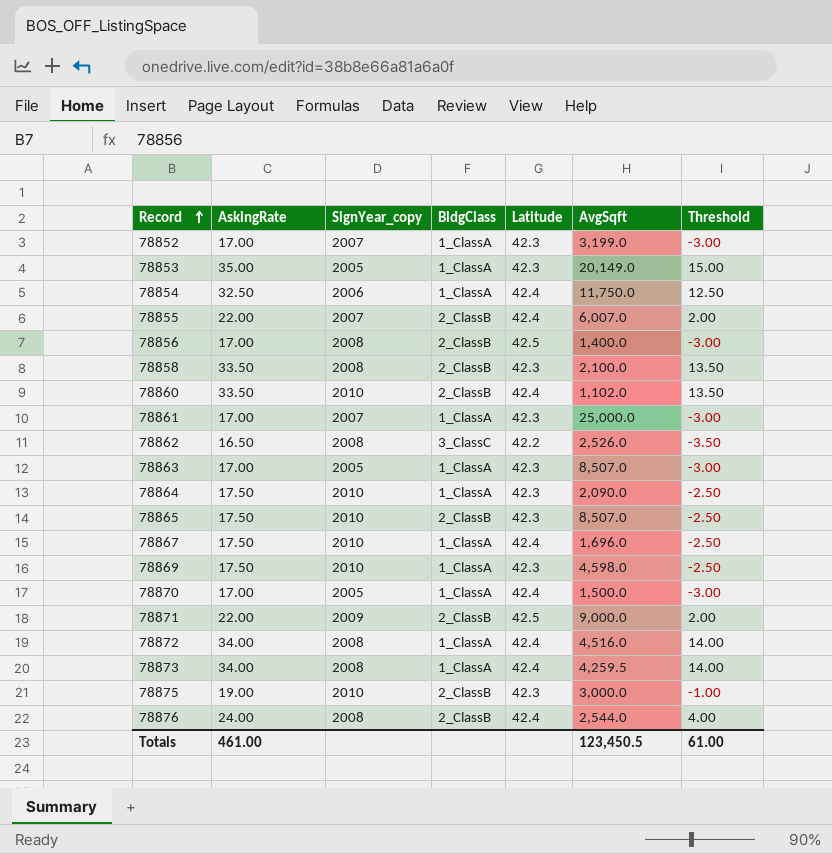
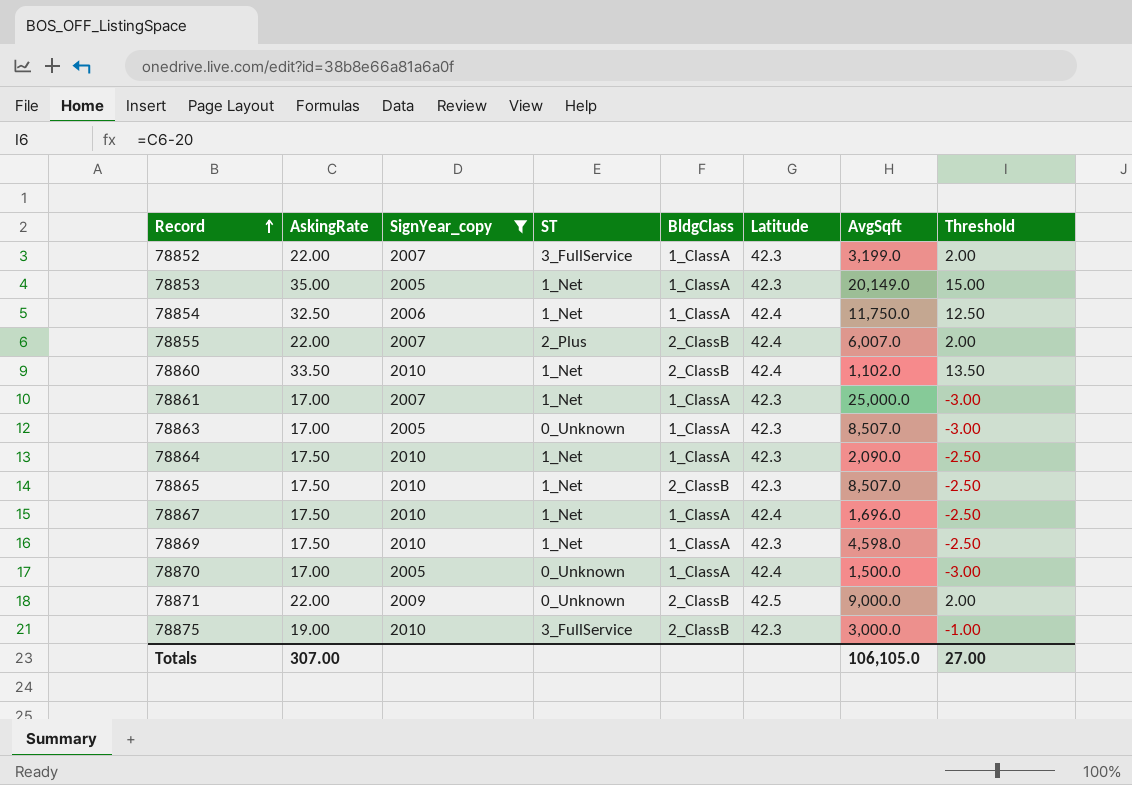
filter: none -> SignYear_copy != 2008
column ST | position: none -> 4
78852 | AskingRate: 17.00 -> 22.00
78852 | Threshold: -3.00 -> 2.00
Totals | AskingRate: 461.00 -> 307.00
Totals | AvgSqft: 123,450.5 -> 106,105.0
Totals | Threshold: 61.00 -> 27.00

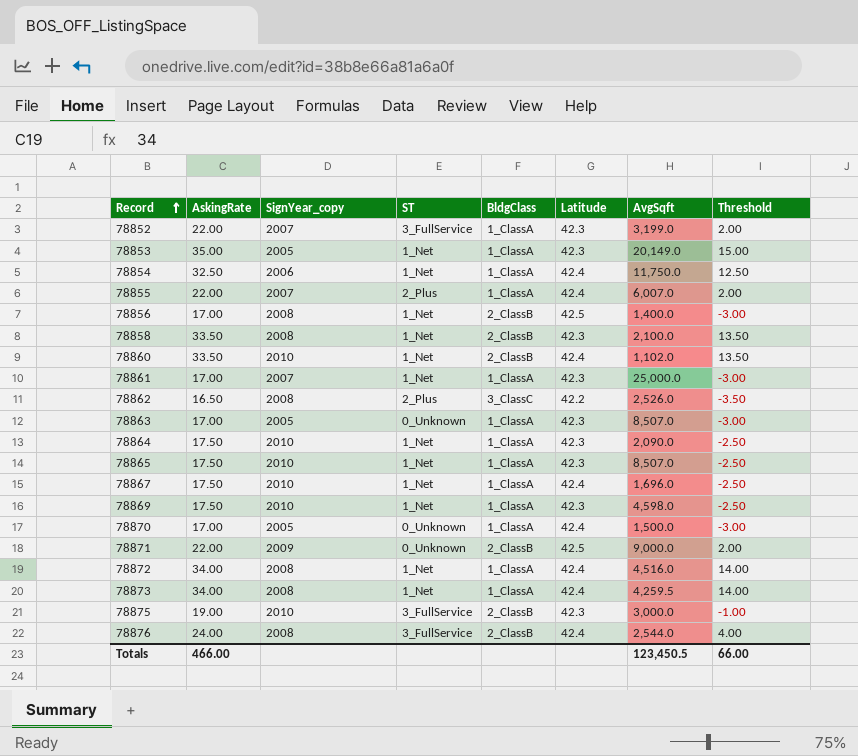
filter: SignYear_copy != 2008 -> none
78855 | BldgClass: 2_ClassB -> 1_ClassA
78865 | BldgClass: 2_ClassB -> 1_ClassA
Totals | AskingRate: 307.00 -> 466.00
Totals | AvgSqft: 106,105.0 -> 123,450.5
Totals | Threshold: 27.00 -> 66.00

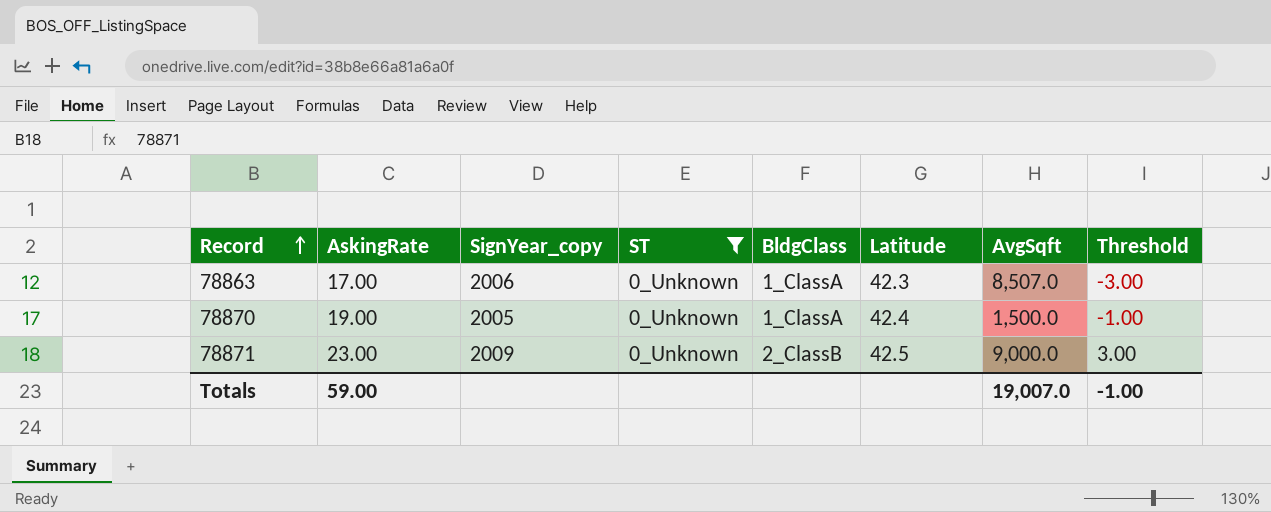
filter: none -> ST = 0_Unknown
78863 | SignYear_copy: 2005 -> 2006
78870 | AskingRate: 17.00 -> 19.00
78870 | Threshold: -3.00 -> -1.00
78871 | AskingRate: 22.00 -> 23.00
78871 | Threshold: 2.00 -> 3.00
Totals | AskingRate: 466.00 -> 59.00
Totals | AvgSqft: 123,450.5 -> 19,007.0
Totals | Threshold: 66.00 -> -1.00

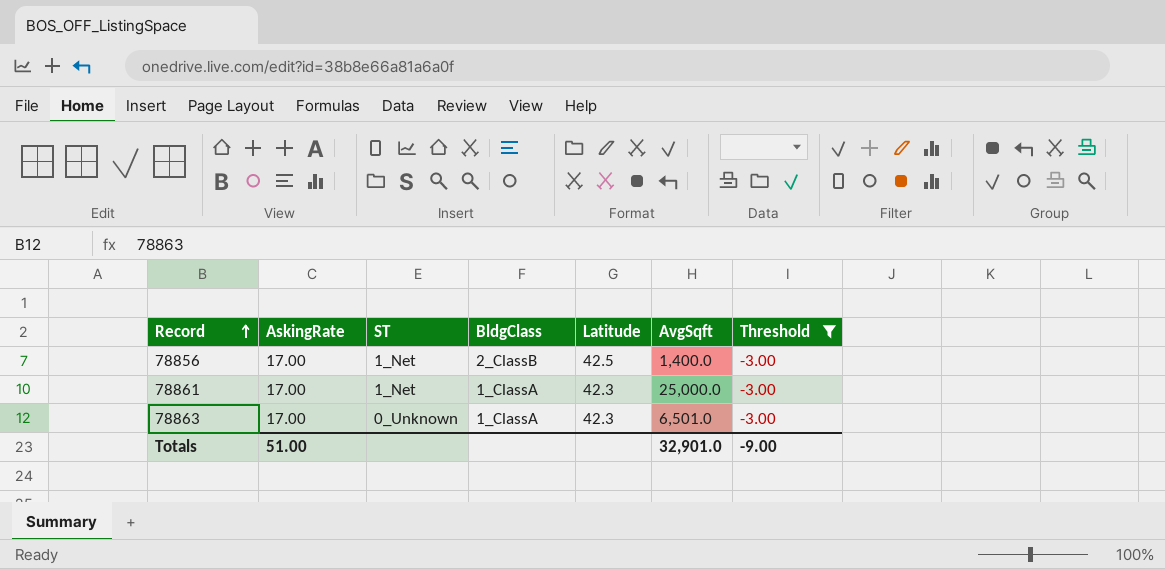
filter: ST = 0_Unknown -> Threshold = -3.00
column SignYear_copy | position: 3 -> none
78863 | AvgSqft: 8,507.0 -> 6,501.0
Totals | AskingRate: 59.00 -> 51.00
Totals | AvgSqft: 19,007.0 -> 32,901.0
Totals | Threshold: -1.00 -> -9.00

